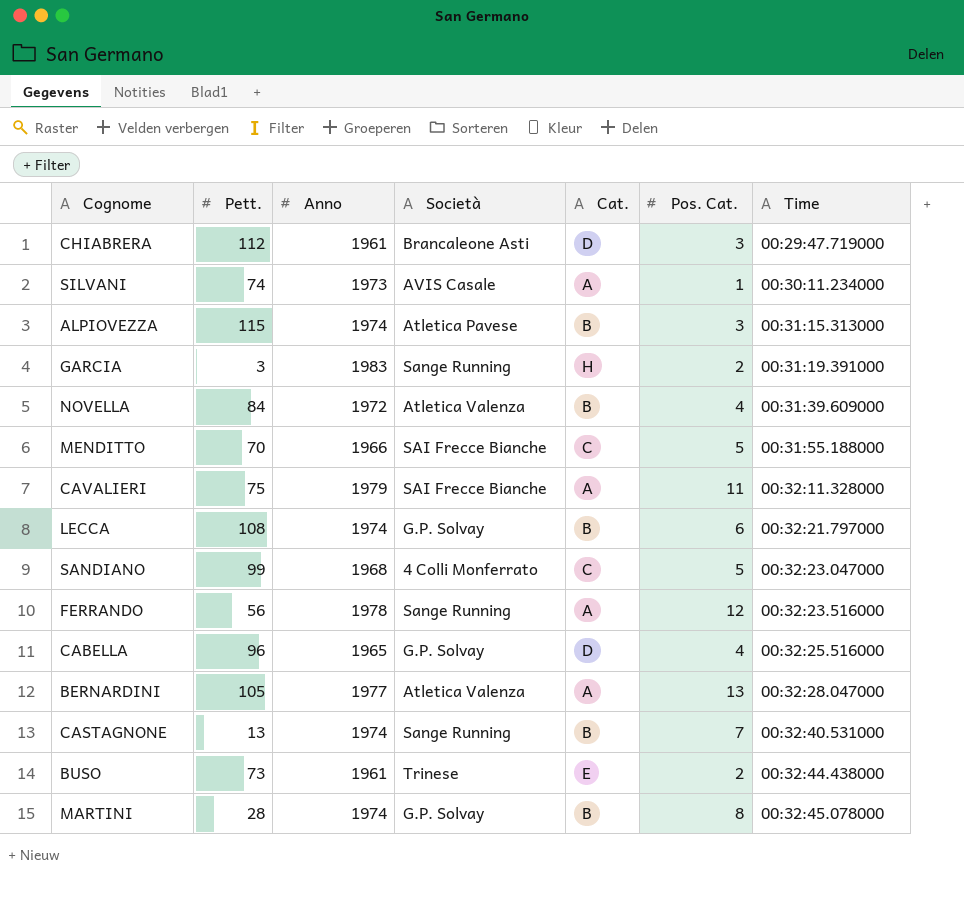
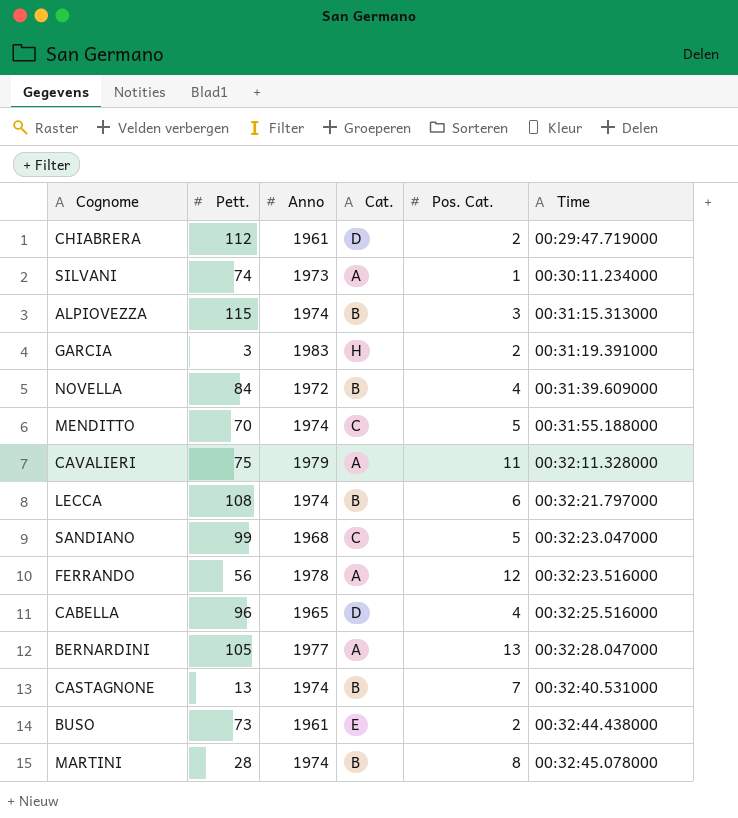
column Società | position: 4 -> none
CHIABRERA | Pos. Cat.: 3 -> 2
MENDITTO | Anno: 1966 -> 1974

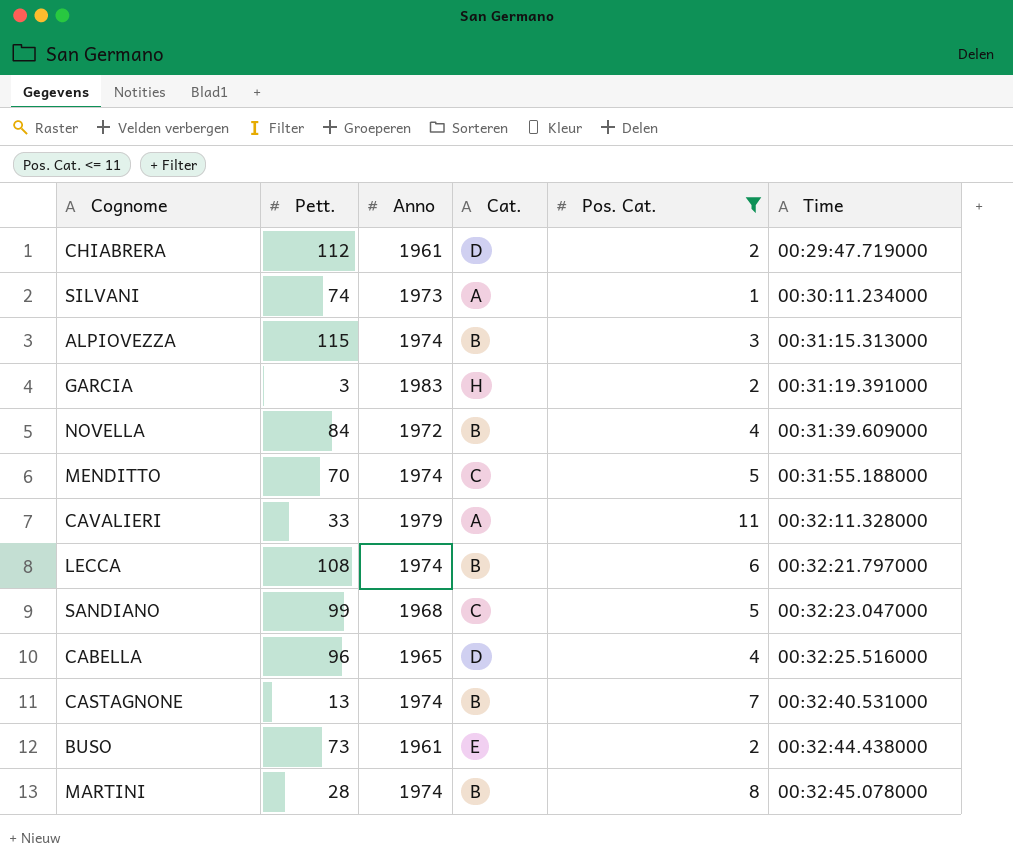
filter: none -> Pos. Cat. <= 11
CAVALIERI | Pett.: 75 -> 33

